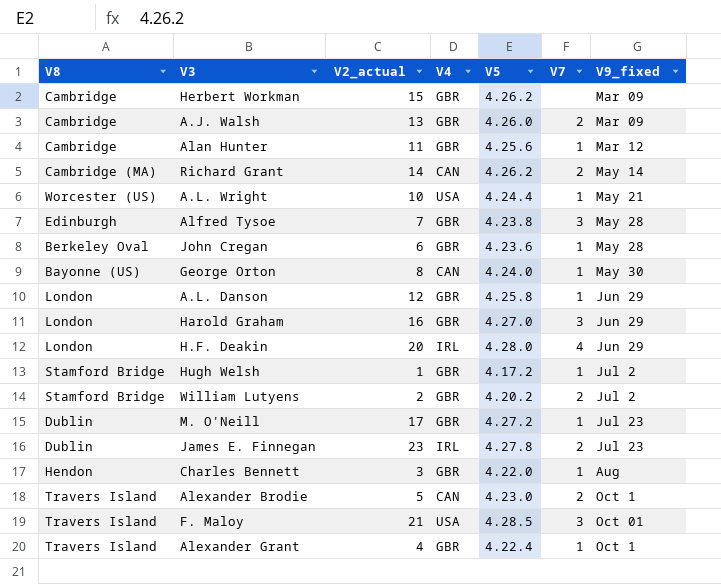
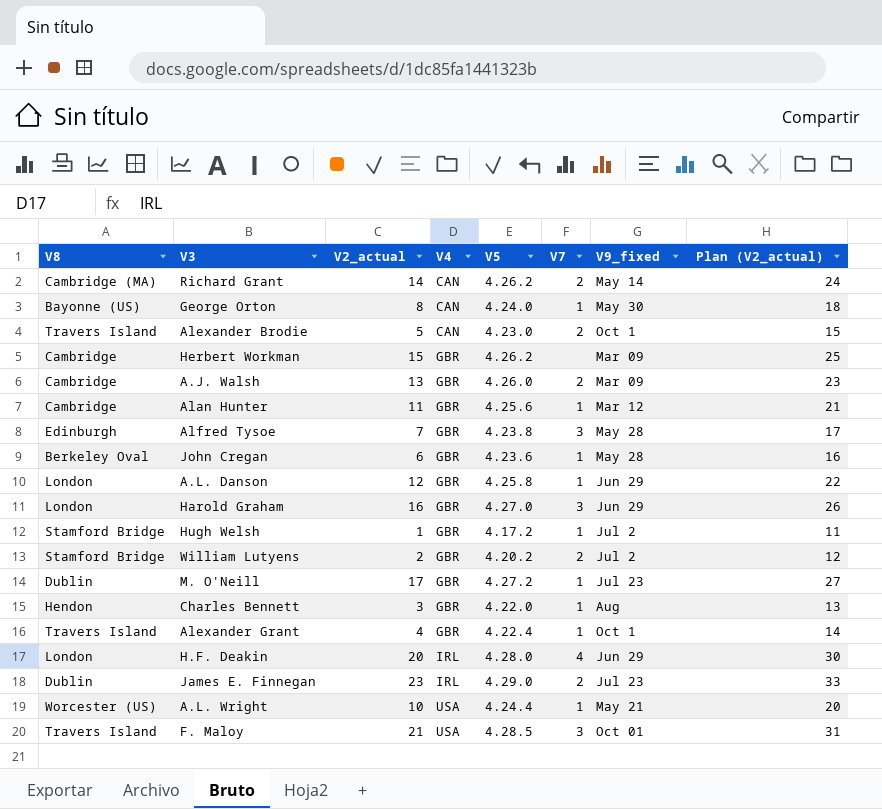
row order: V9_fixed ascending -> V4 ascending
column Plan (V2_actual) | formula: none -> [V2_actual] + 10
James E. Finnegan | V5: 4.27.8 -> 4.29.0

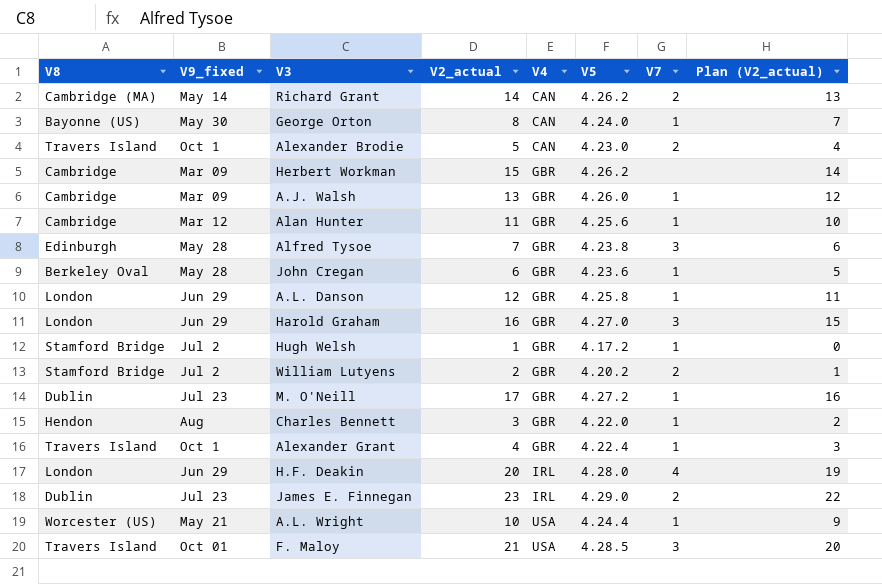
column V9_fixed | position: 7 -> 2
column Plan (V2_actual) | formula: [V2_actual] + 10 -> [V2_actual] - 1
A.J. Walsh | V7: 2 -> 1

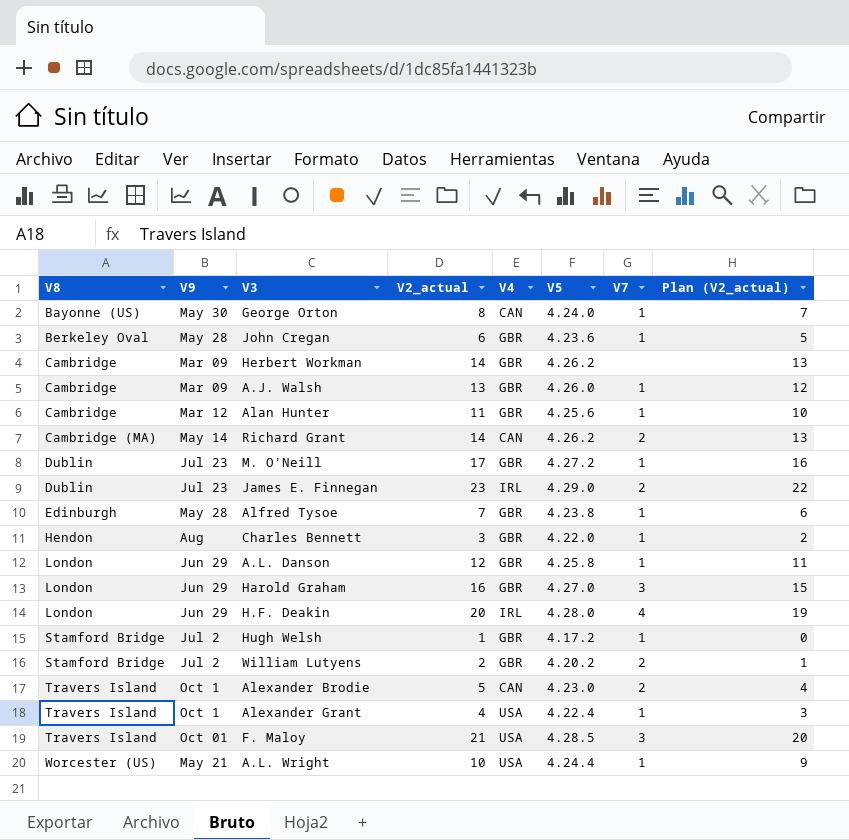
row order: V4 ascending -> V8 ascending
column name: V9_fixed -> V9
Herbert Workman | V2_actual: 15 -> 14
Herbert Workman | Plan (V2_actual): 14 -> 13
Alfred Tysoe | V7: 3 -> 1
Alexander Grant | V4: GBR -> USA

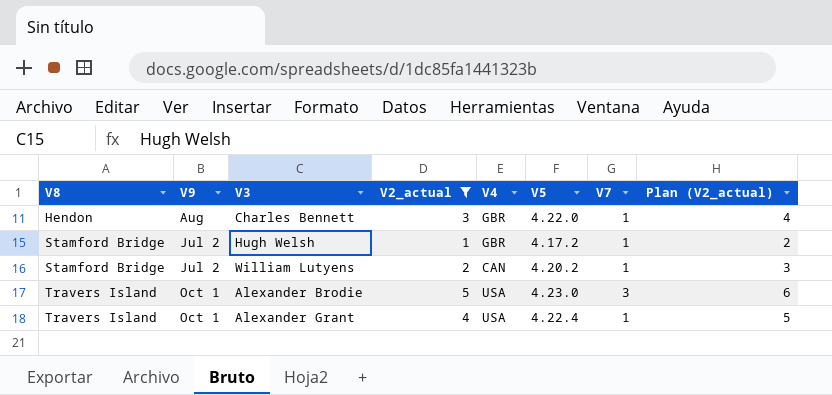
filter: none -> V2_actual <= 5
column Plan (V2_actual) | formula: [V2_actual] - 1 -> [V2_actual] + 1
William Lutyens | V4: GBR -> CAN
William Lutyens | V7: 2 -> 1
Alexander Brodie | V4: CAN -> USA
Alexander Brodie | V7: 2 -> 3

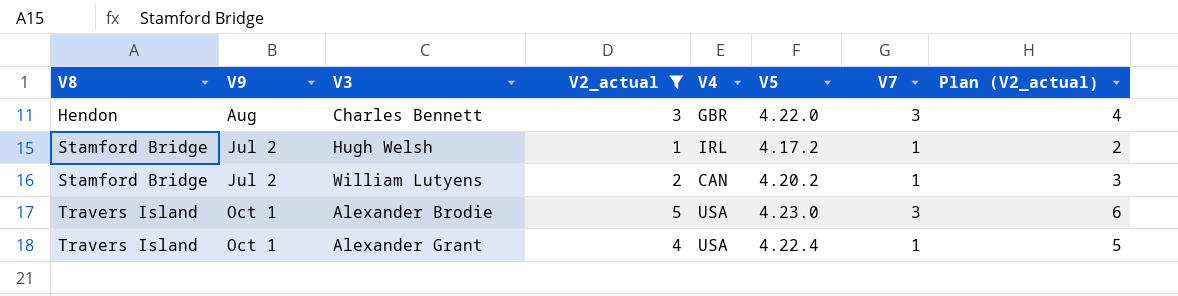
Charles Bennett | V7: 1 -> 3
Hugh Welsh | V4: GBR -> IRL

